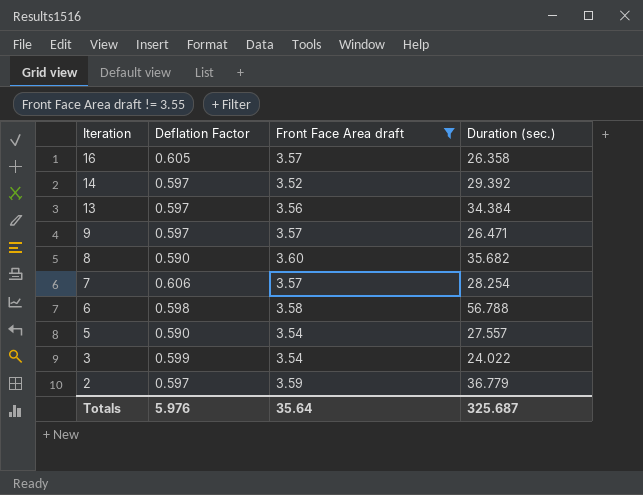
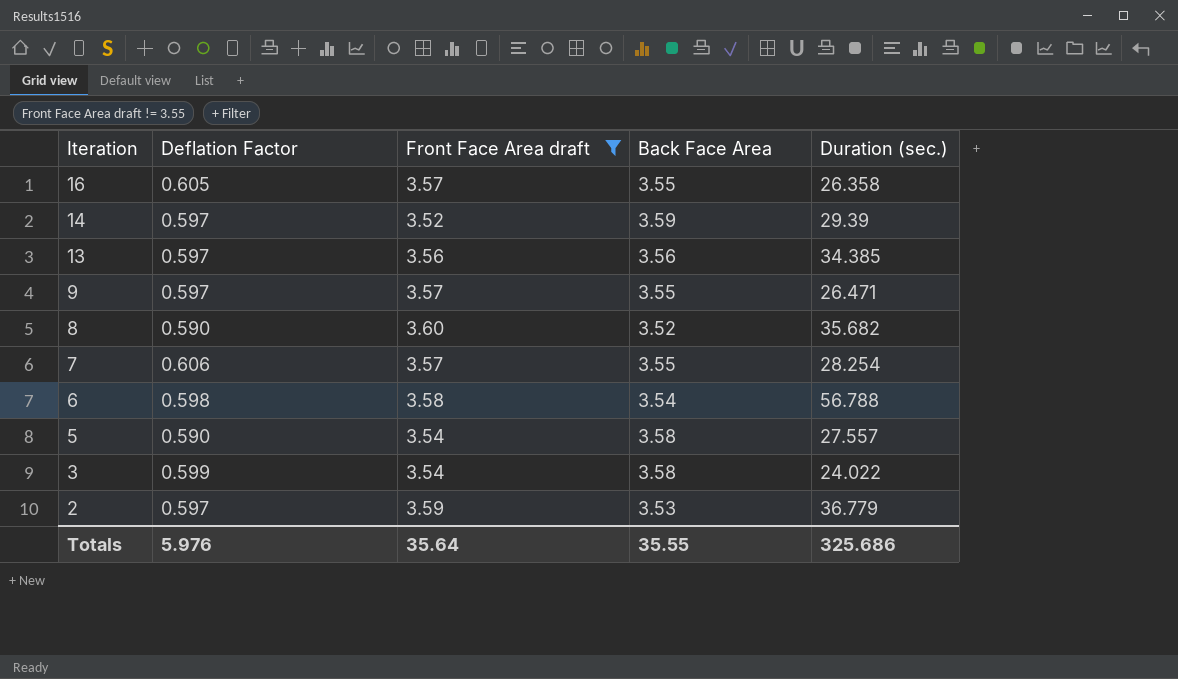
column Back Face Area | position: none -> 4
14 | Duration (sec.): 29.392 -> 29.39
13 | Duration (sec.): 34.384 -> 34.385
Totals | Duration (sec.): 325.687 -> 325.686

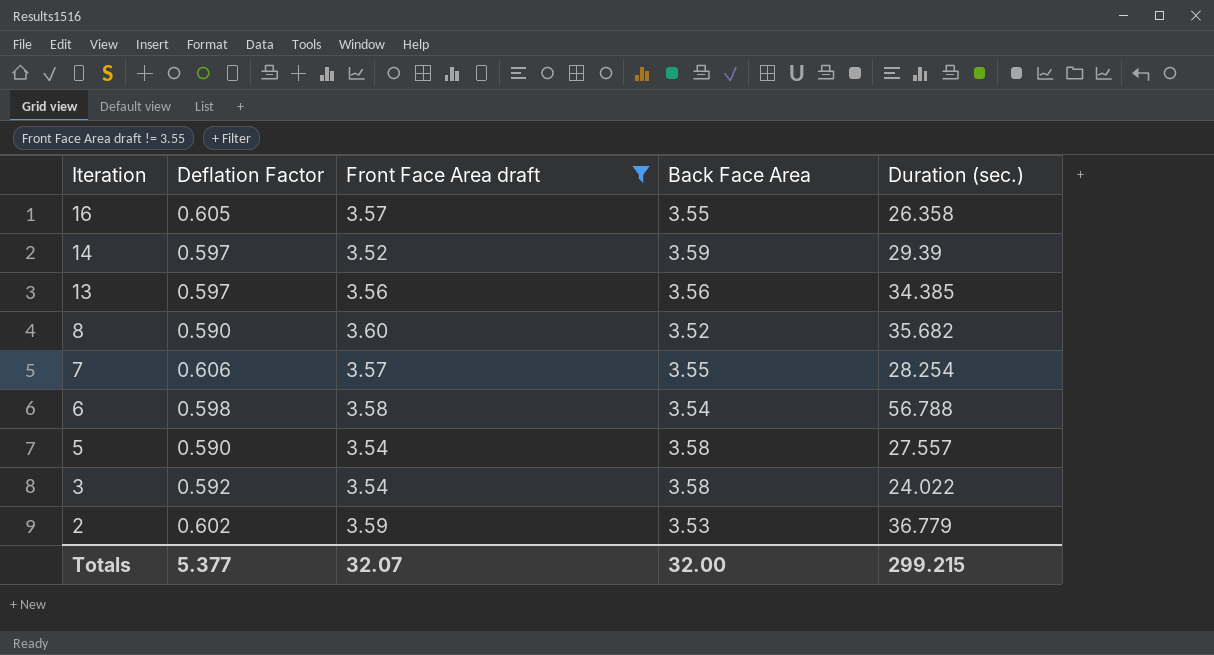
row 9: 0.597 | 3.57 | 3.55 | 26.471 -> none
3 | Deflation Factor: 0.599 -> 0.592
2 | Deflation Factor: 0.597 -> 0.602
Totals | Deflation Factor: 5.976 -> 5.377
Totals | Front Face Area draft: 35.64 -> 32.07
Totals | Back Face Area: 35.55 -> 32.00
Totals | Duration (sec.): 325.686 -> 299.215

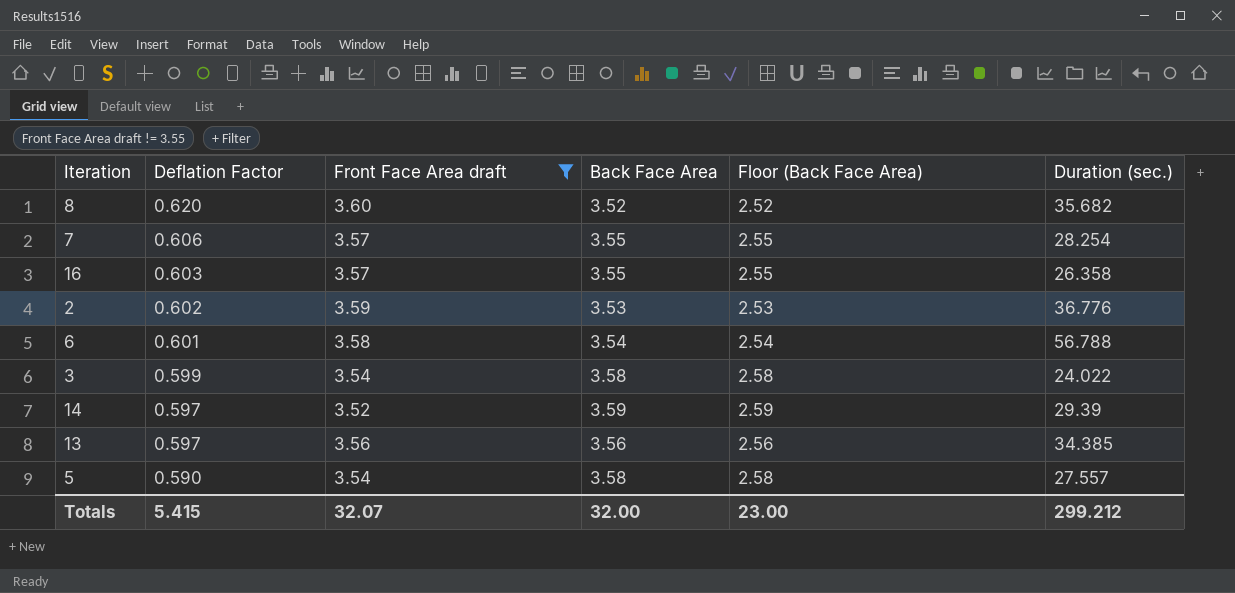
row order: Iteration descending -> Deflation Factor descending
column Floor (Back Face Area) | formula: none -> [Back Face Area] - 1
8 | Deflation Factor: 0.590 -> 0.620
16 | Deflation Factor: 0.605 -> 0.603
2 | Duration (sec.): 36.779 -> 36.776
6 | Deflation Factor: 0.598 -> 0.601
3 | Deflation Factor: 0.592 -> 0.599
Totals | Deflation Factor: 5.377 -> 5.415
Totals | Duration (sec.): 299.215 -> 299.212

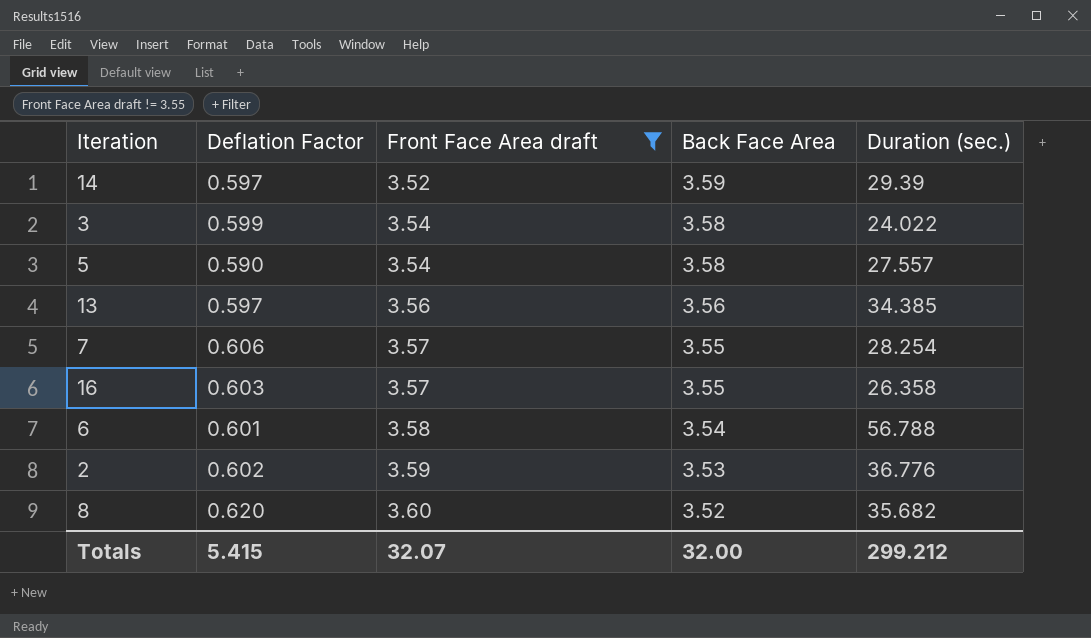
row order: Deflation Factor descending -> Front Face Area draft ascending
column Floor (Back Face Area) | formula: [Back Face Area] - 1 -> none

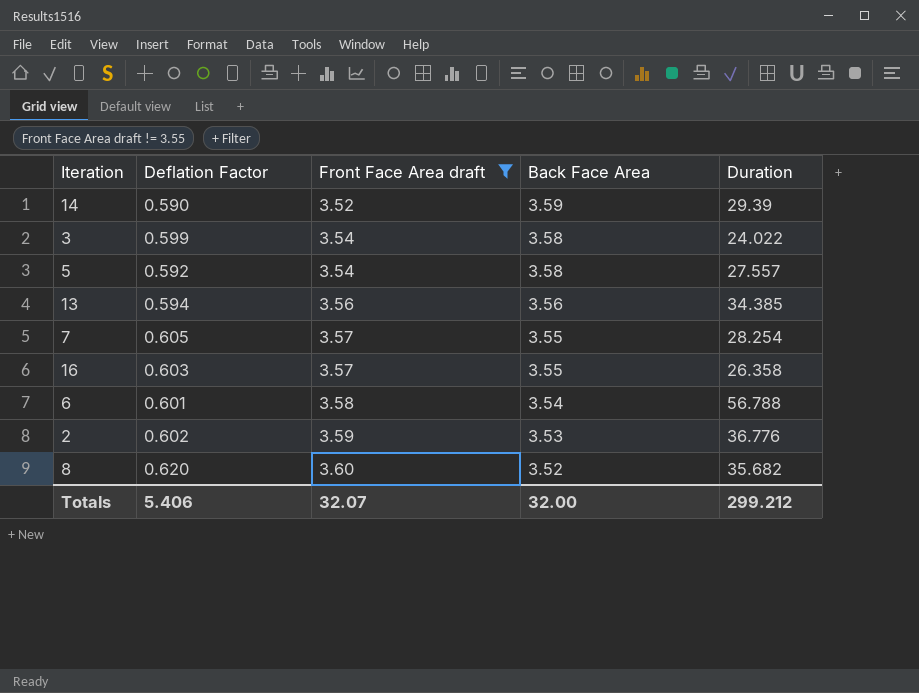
column name: Duration (sec.) -> Duration
14 | Deflation Factor: 0.597 -> 0.590
5 | Deflation Factor: 0.590 -> 0.592
13 | Deflation Factor: 0.597 -> 0.594
7 | Deflation Factor: 0.606 -> 0.605
Totals | Deflation Factor: 5.415 -> 5.406

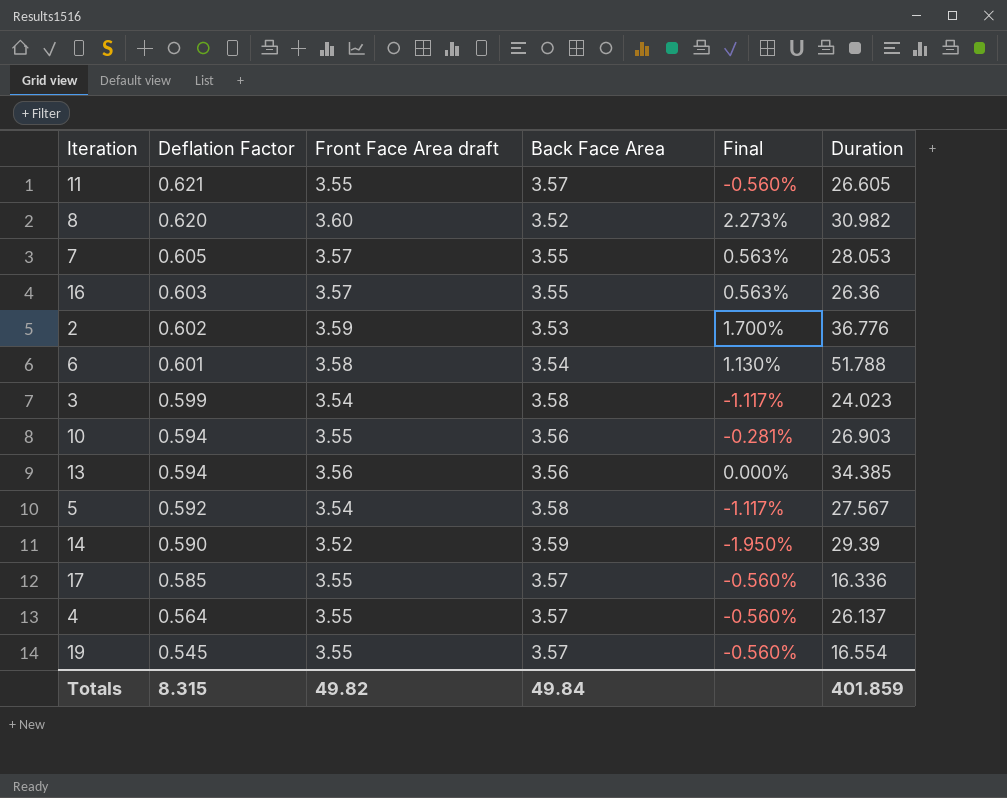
filter: Front Face Area draft != 3.55 -> none
row order: Front Face Area draft ascending -> Deflation Factor descending
column Final | formula: none -> ([Front Face Area draft] - [Back Face Area]) / [Back Face Area]
8 | Duration: 35.682 -> 30.982
7 | Duration: 28.254 -> 28.053
16 | Duration: 26.358 -> 26.36
6 | Duration: 56.788 -> 51.788
3 | Duration: 24.022 -> 24.023
5 | Duration: 27.557 -> 27.567
Totals | Deflation Factor: 5.406 -> 8.315
Totals | Front Face Area draft: 32.07 -> 49.82
Totals | Back Face Area: 32.00 -> 49.84
Totals | Duration: 299.212 -> 401.859

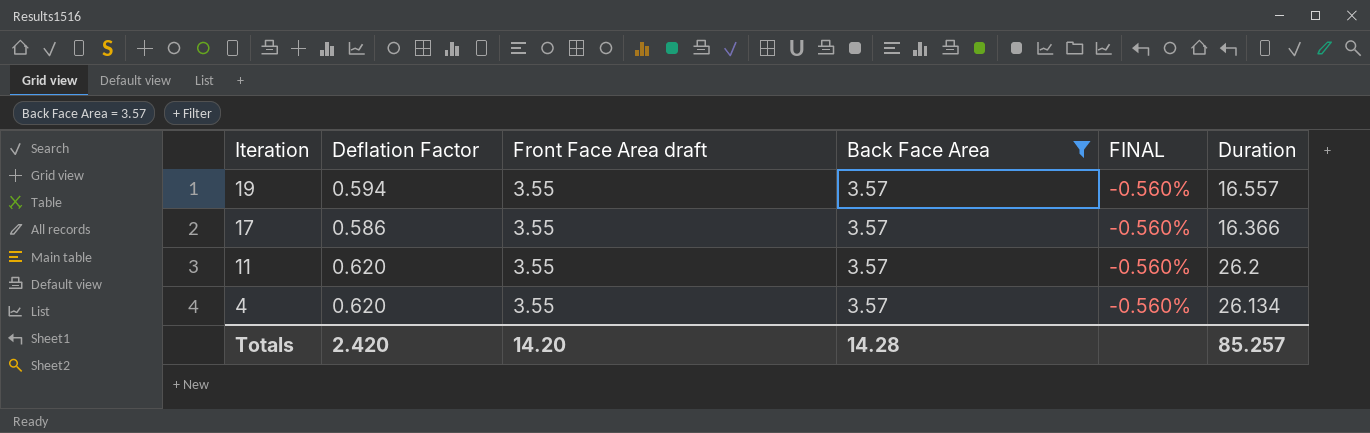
filter: none -> Back Face Area = 3.57
row order: Deflation Factor descending -> Iteration descending
column name: Final -> FINAL
19 | Deflation Factor: 0.545 -> 0.594
19 | Duration: 16.554 -> 16.557
17 | Deflation Factor: 0.585 -> 0.586
17 | Duration: 16.336 -> 16.366
11 | Deflation Factor: 0.621 -> 0.620
11 | Duration: 26.605 -> 26.2
4 | Deflation Factor: 0.564 -> 0.620
4 | Duration: 26.137 -> 26.134
Totals | Deflation Factor: 8.315 -> 2.420
Totals | Front Face Area draft: 49.82 -> 14.20
Totals | Back Face Area: 49.84 -> 14.28
Totals | Duration: 401.859 -> 85.257

